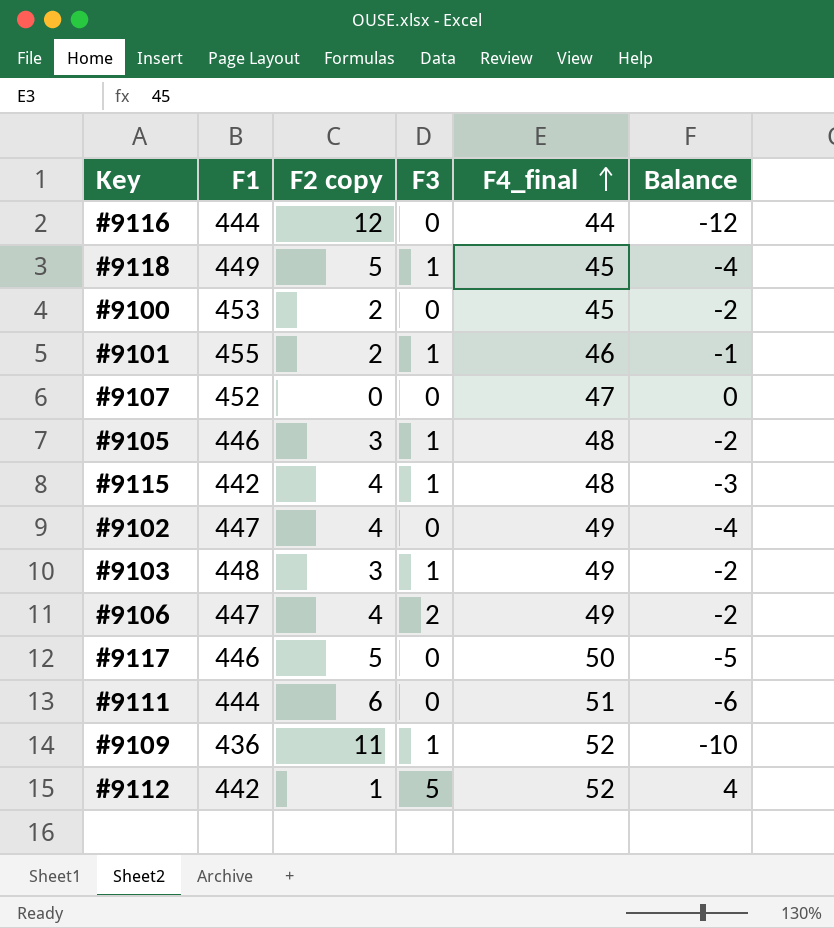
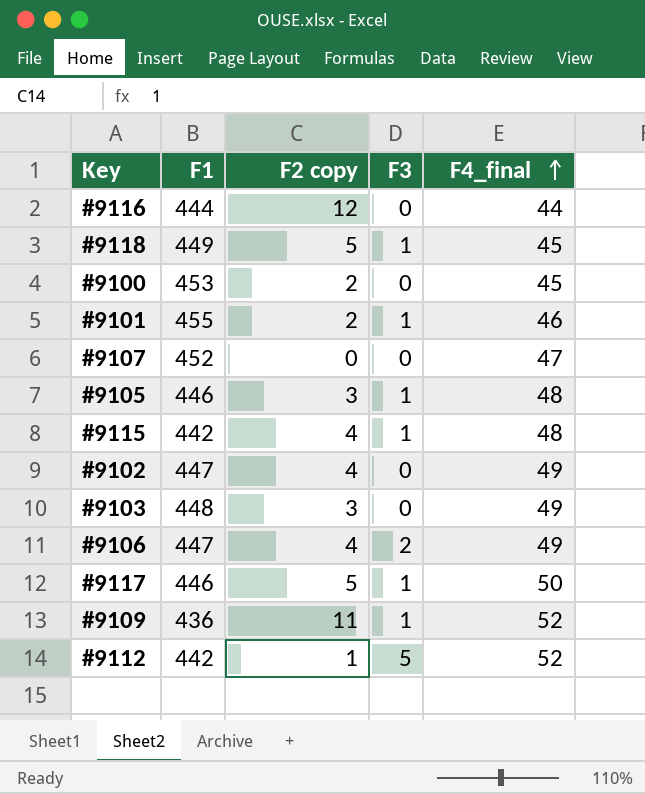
column Balance | formula: [F3] - [F2 copy] -> none
row #9111: 444 | 6 | 0 | 51 | -6 -> none
#9103 | F3: 1 -> 0
#9117 | F3: 0 -> 1

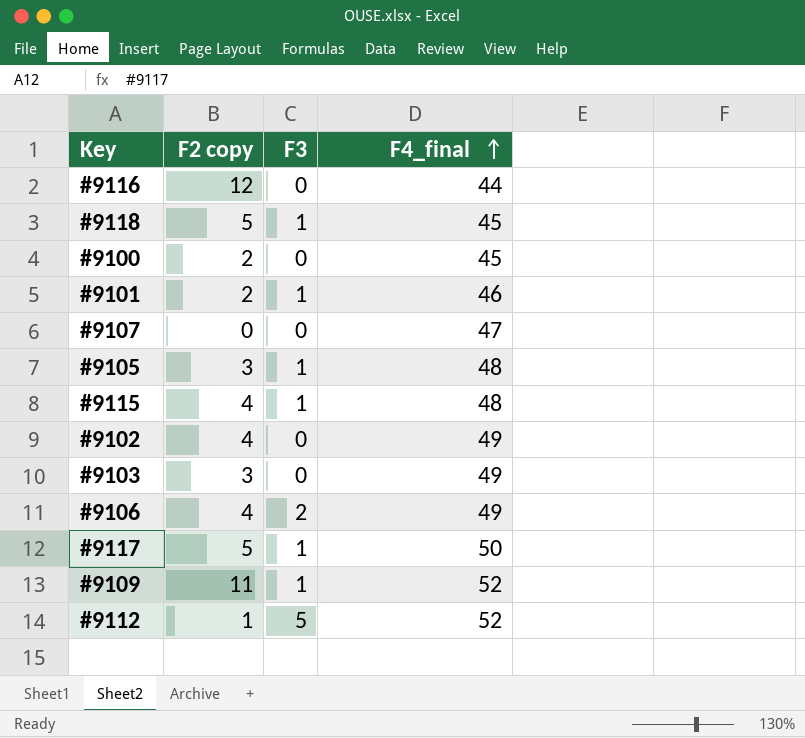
column F1 | position: 2 -> none

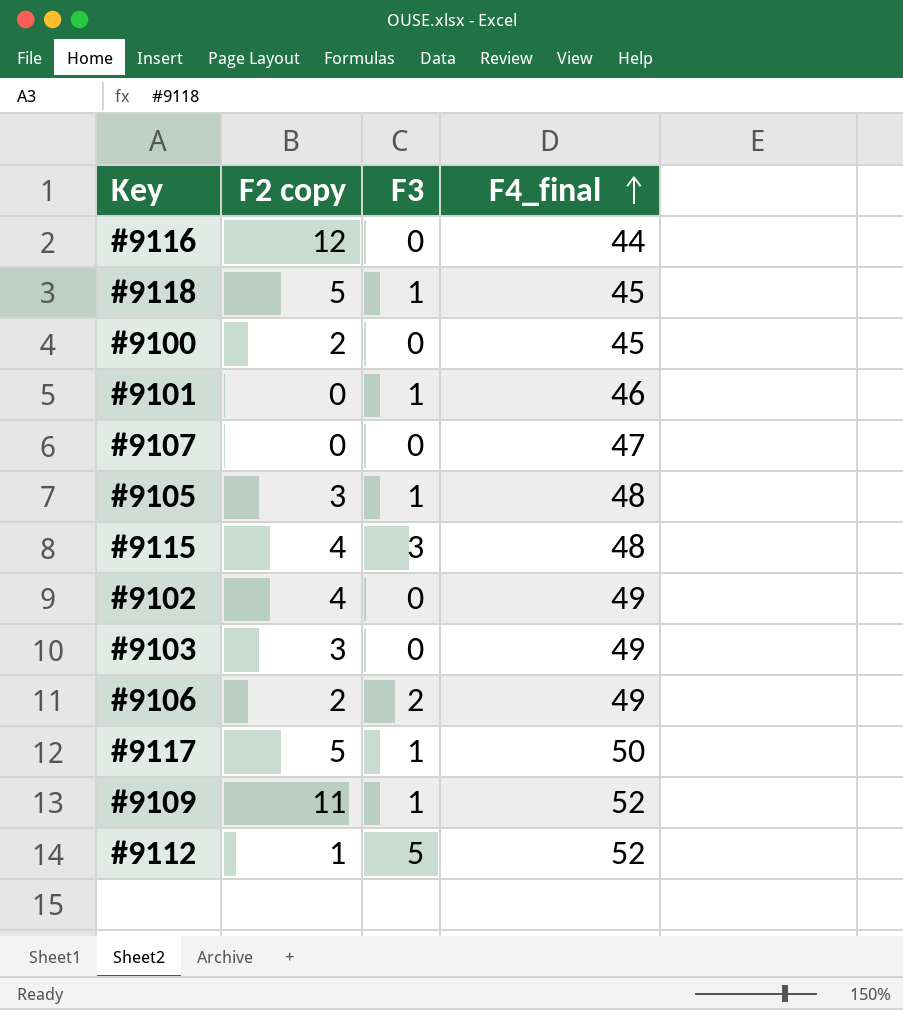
#9101 | F2 copy: 2 -> 0
#9115 | F3: 1 -> 3
#9106 | F2 copy: 4 -> 2

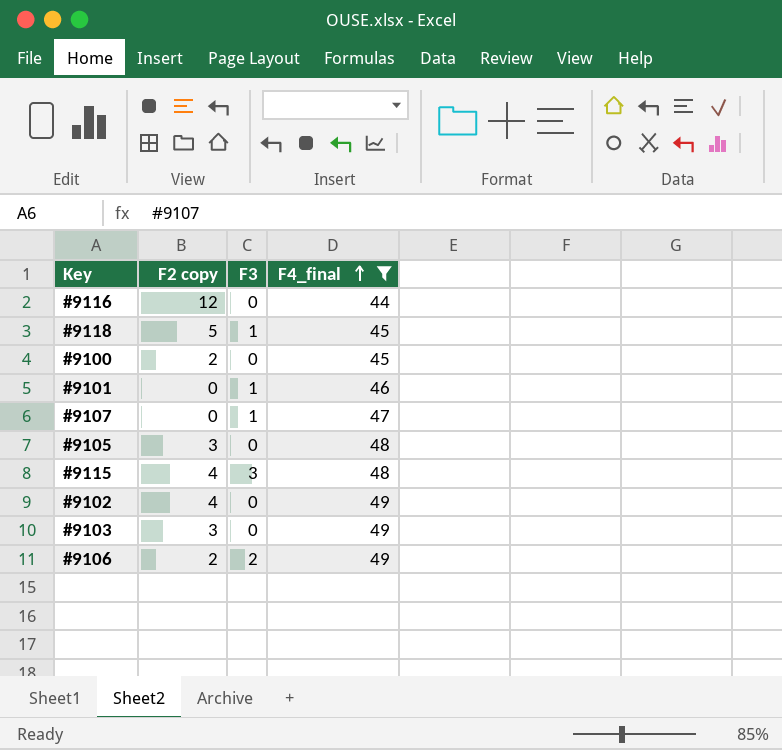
filter: none -> F4_final <= 49
#9107 | F3: 0 -> 1
#9105 | F3: 1 -> 0

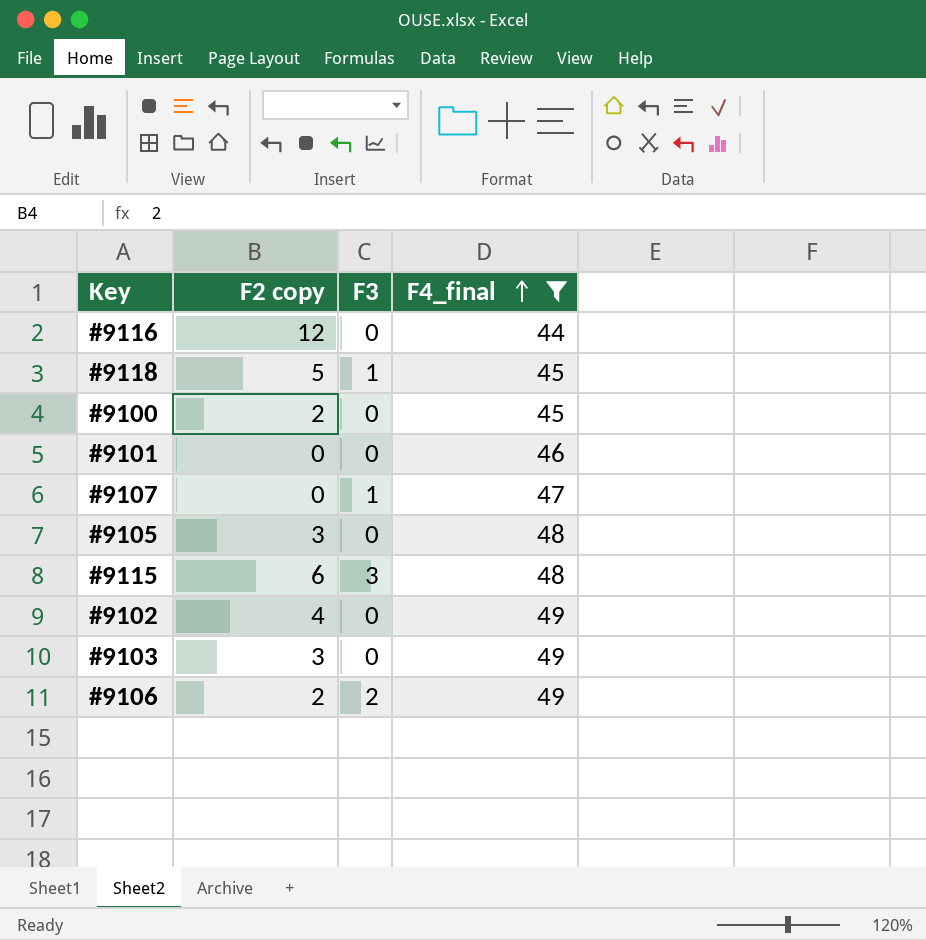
#9101 | F3: 1 -> 0
#9115 | F2 copy: 4 -> 6

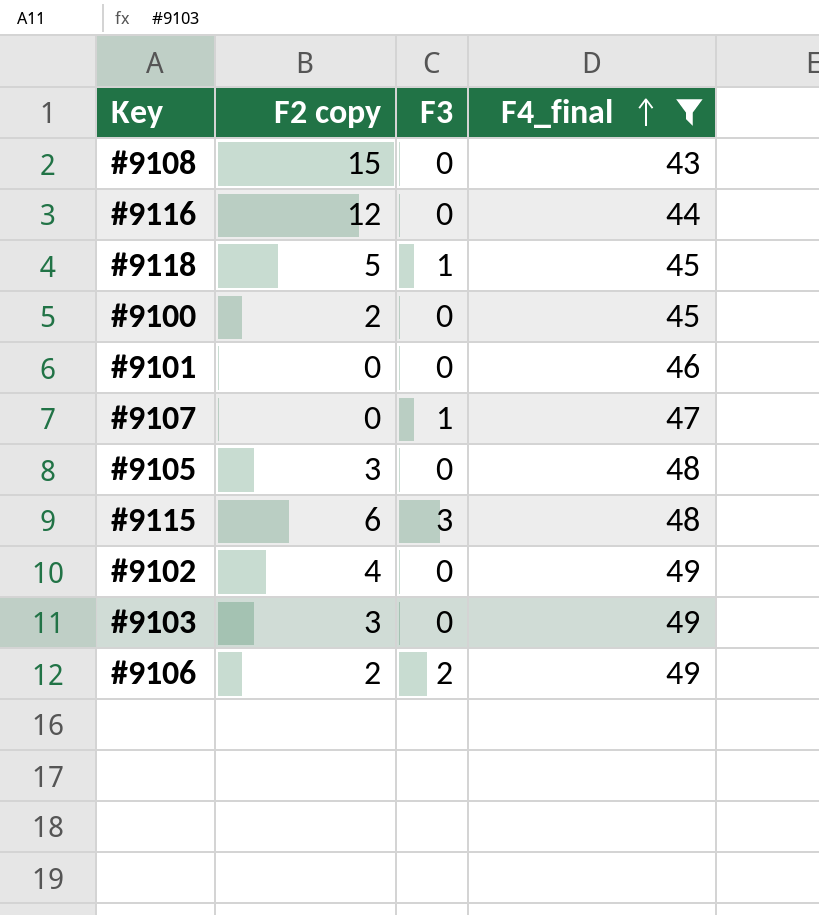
row #9108: none -> 15 | 0 | 43

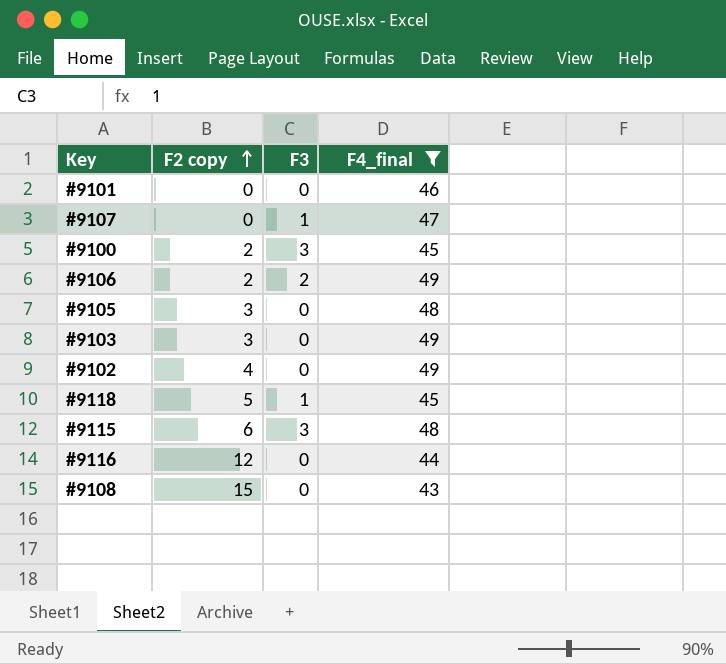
row order: F4_final ascending -> F2 copy ascending
#9100 | F3: 0 -> 3

